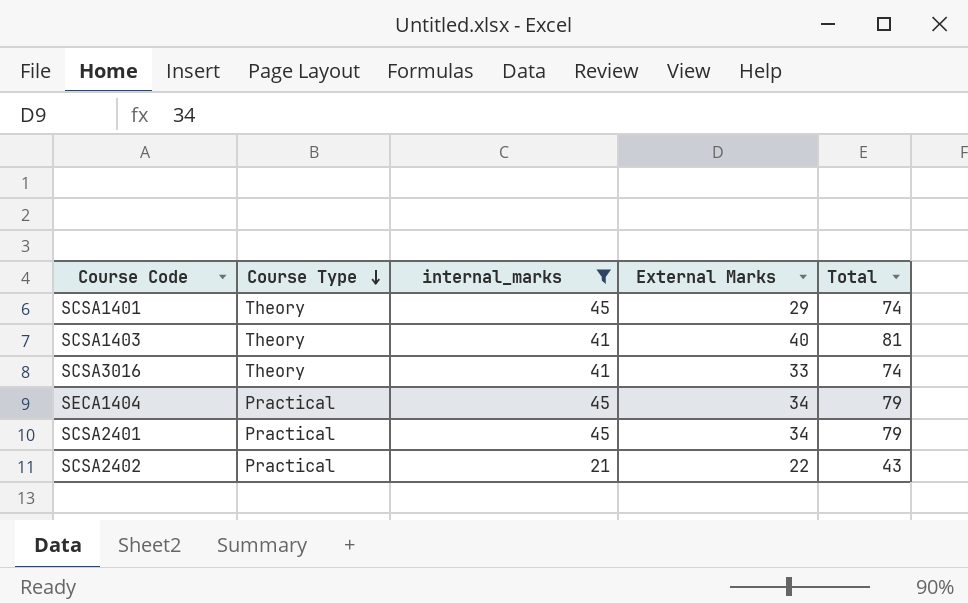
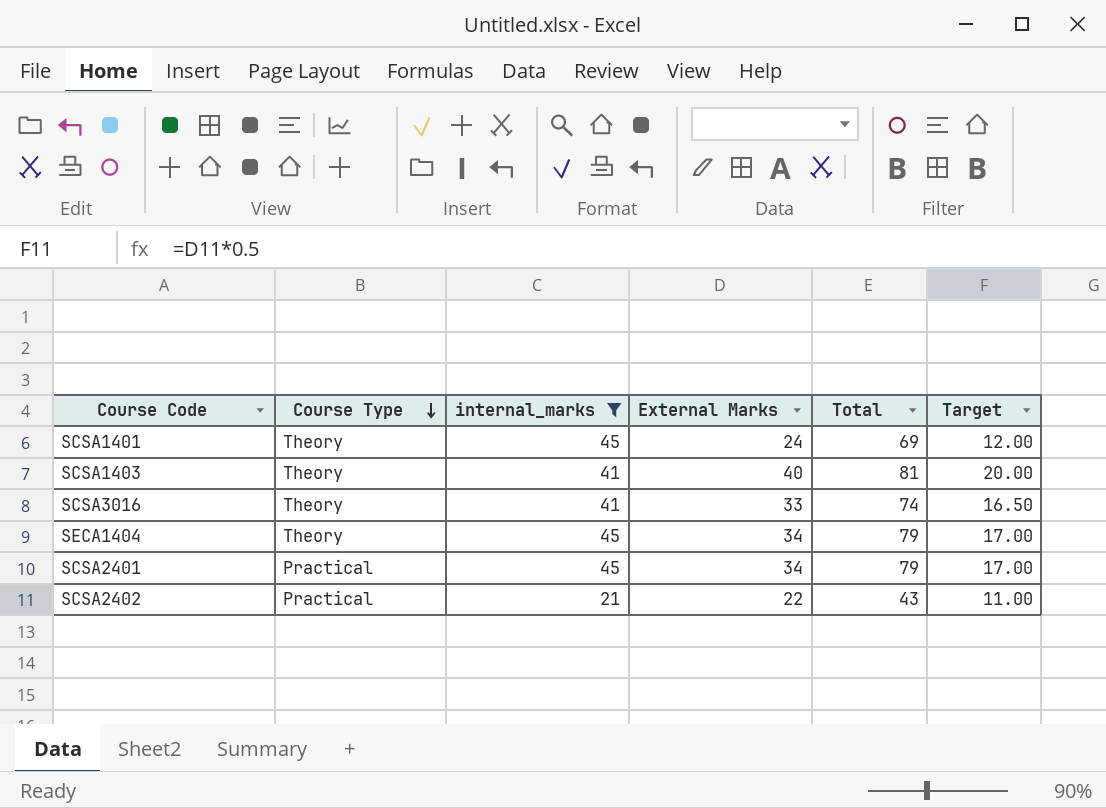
column Target | formula: none -> [External Marks] * 0.5
SCSA1401 | External Marks: 29 -> 24
SCSA1401 | Total: 74 -> 69
SECA1404 | Course Type: Practical -> Theory

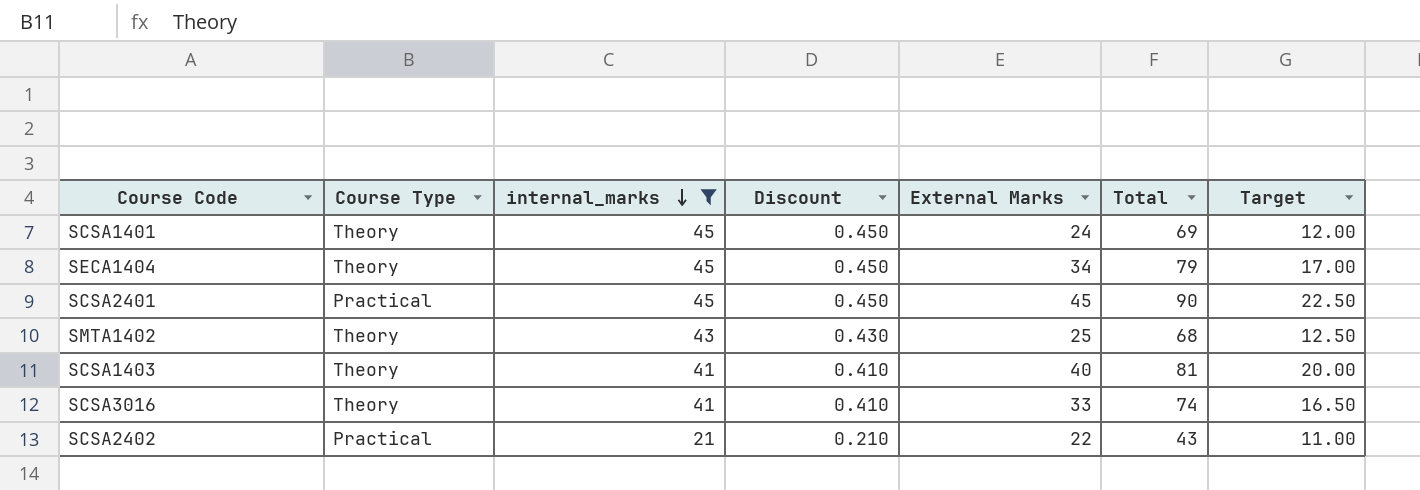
row order: Course Type descending -> internal_marks descending
column Discount | formula: none -> [internal_marks] * 0.01
SCSA2401 | External Marks: 34 -> 45
SCSA2401 | Total: 79 -> 90
SCSA2401 | Target: 17.00 -> 22.50
row SMTA1402: none -> Theory | 43 | 0.430 | 25 | 68 | 12.50

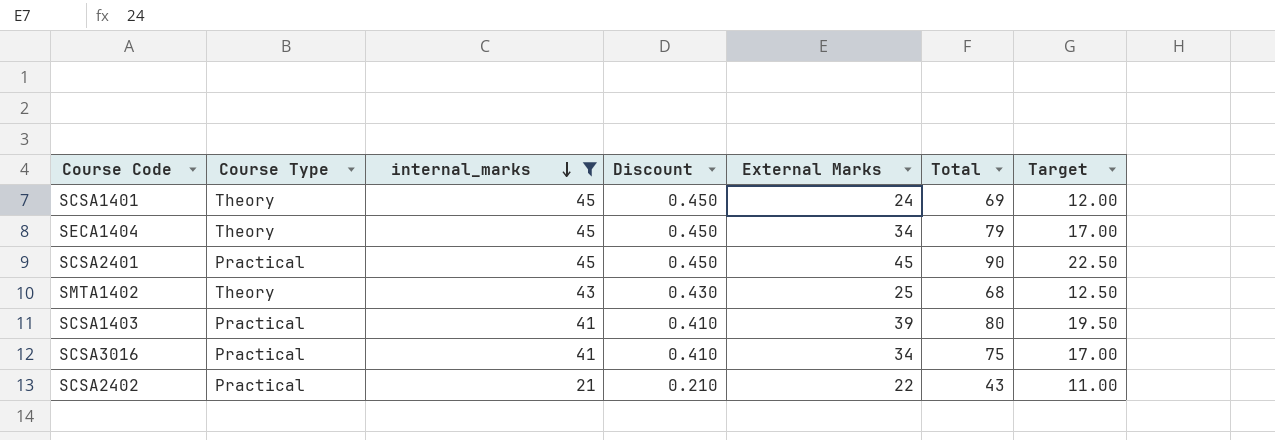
SCSA1403 | Course Type: Theory -> Practical
SCSA1403 | External Marks: 40 -> 39
SCSA1403 | Total: 81 -> 80
SCSA1403 | Target: 20.00 -> 19.50
SCSA3016 | Course Type: Theory -> Practical
SCSA3016 | External Marks: 33 -> 34
SCSA3016 | Total: 74 -> 75
SCSA3016 | Target: 16.50 -> 17.00

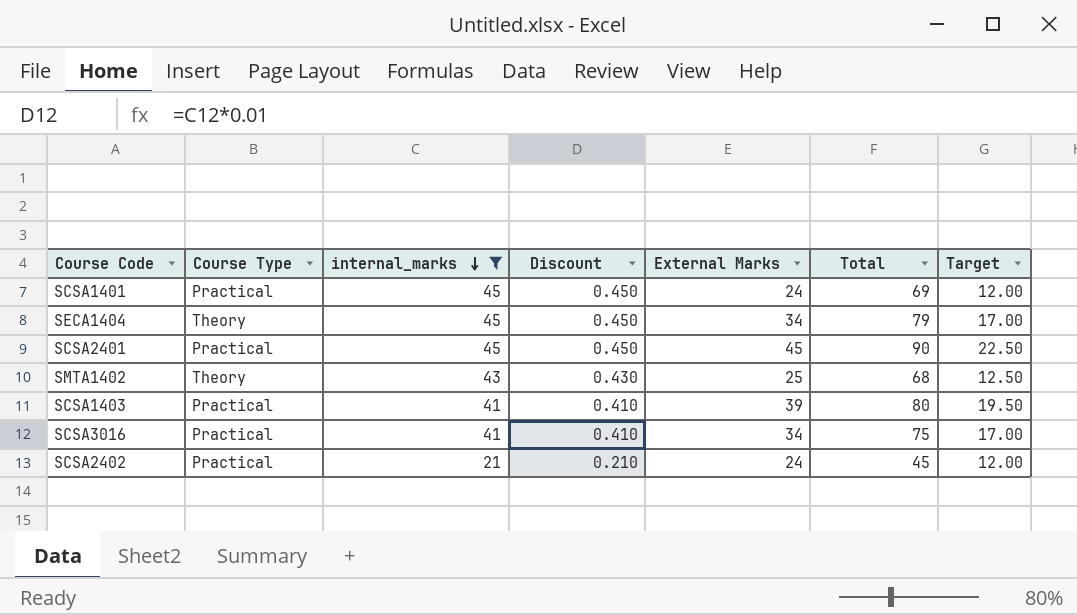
SCSA1401 | Course Type: Theory -> Practical
SCSA2402 | External Marks: 22 -> 24
SCSA2402 | Total: 43 -> 45
SCSA2402 | Target: 11.00 -> 12.00

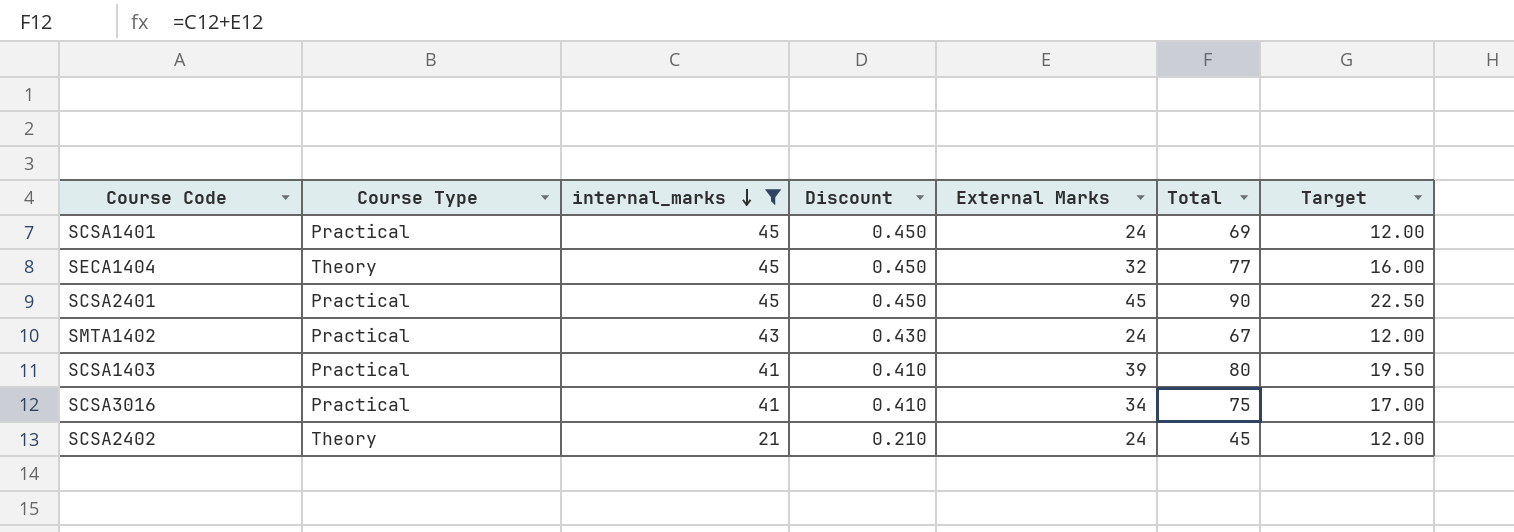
SECA1404 | External Marks: 34 -> 32
SECA1404 | Total: 79 -> 77
SECA1404 | Target: 17.00 -> 16.00
SMTA1402 | Course Type: Theory -> Practical
SMTA1402 | External Marks: 25 -> 24
SMTA1402 | Total: 68 -> 67
SMTA1402 | Target: 12.50 -> 12.00
SCSA2402 | Course Type: Practical -> Theory

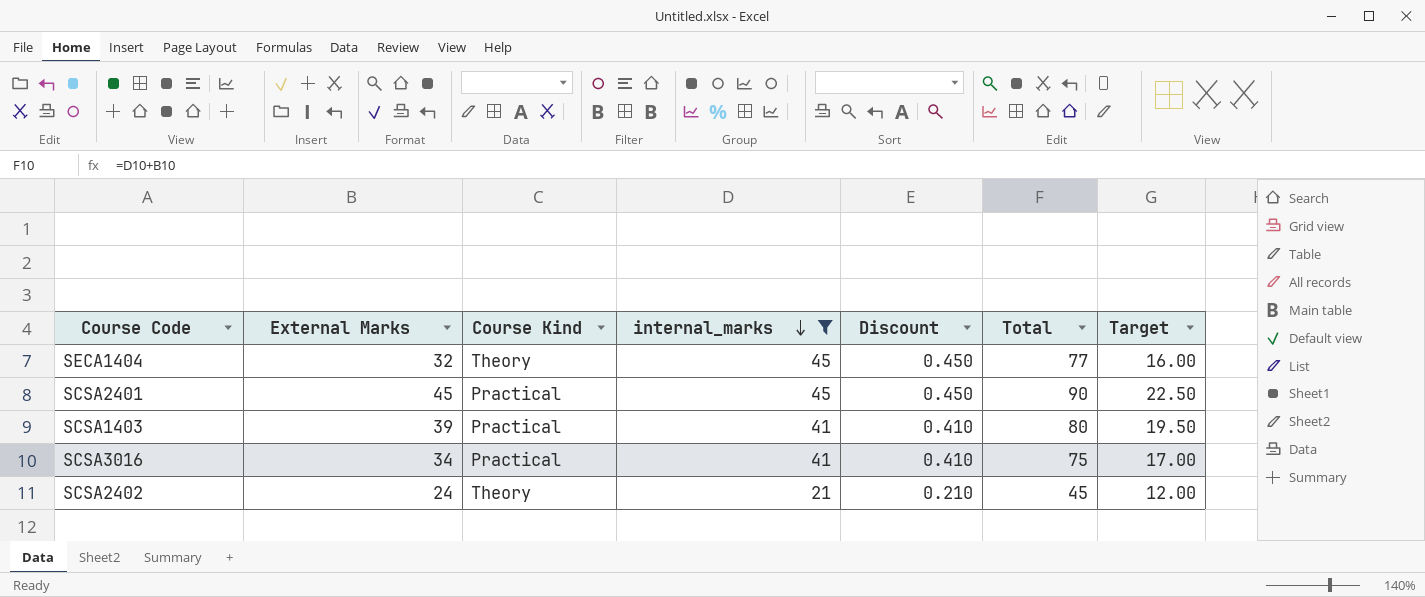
column External Marks | position: 5 -> 2
column name: Course Type -> Course Kind
row SCSA1401: Practical | 45 | 0.450 | 24 | 69 | 12.00 -> none
row SMTA1402: Practical | 43 | 0.430 | 24 | 67 | 12.00 -> none

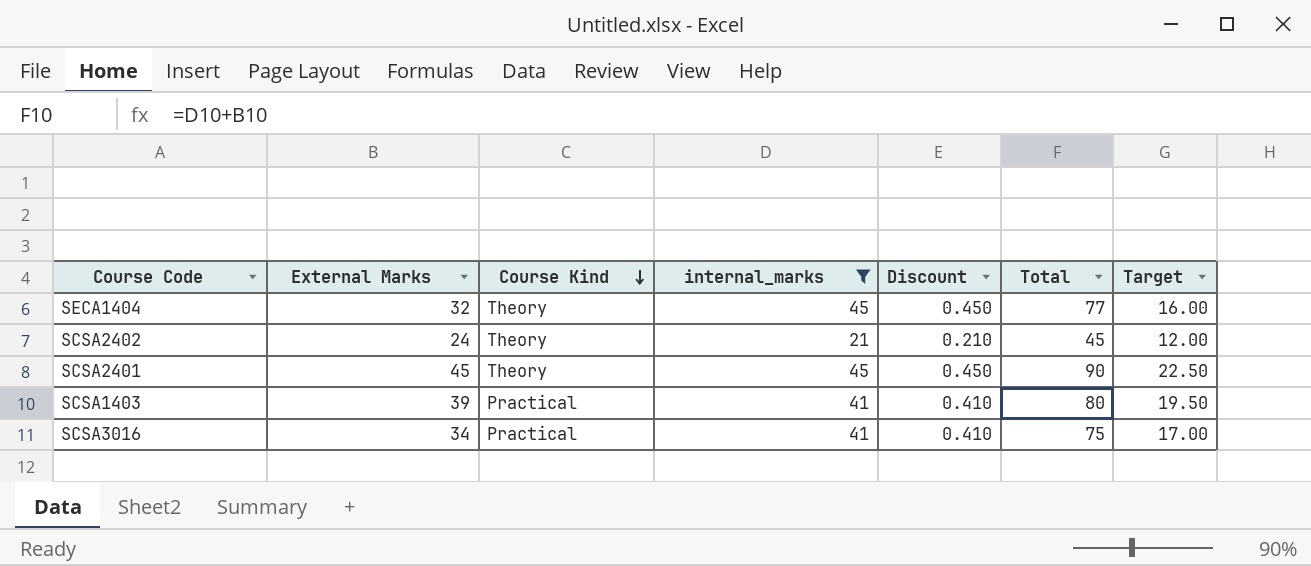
row order: internal_marks descending -> Course Kind descending
SCSA2401 | Course Kind: Practical -> Theory

